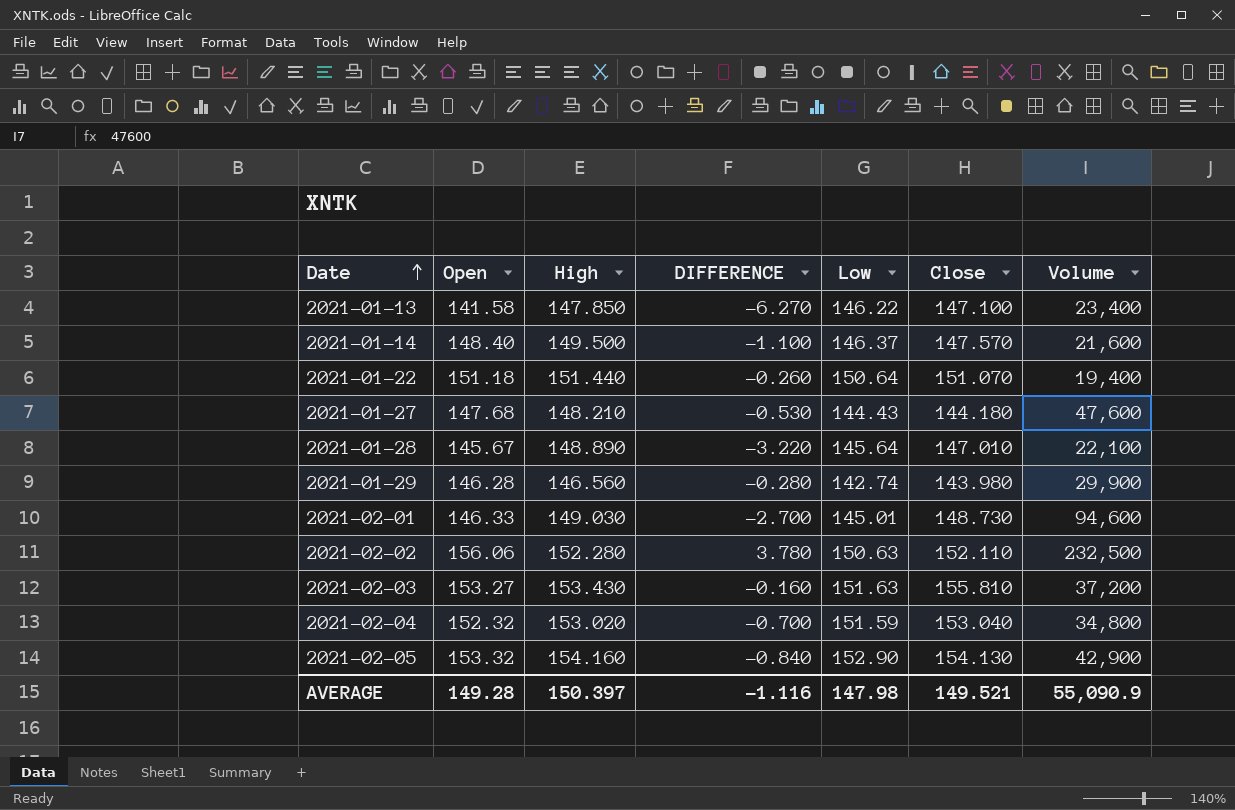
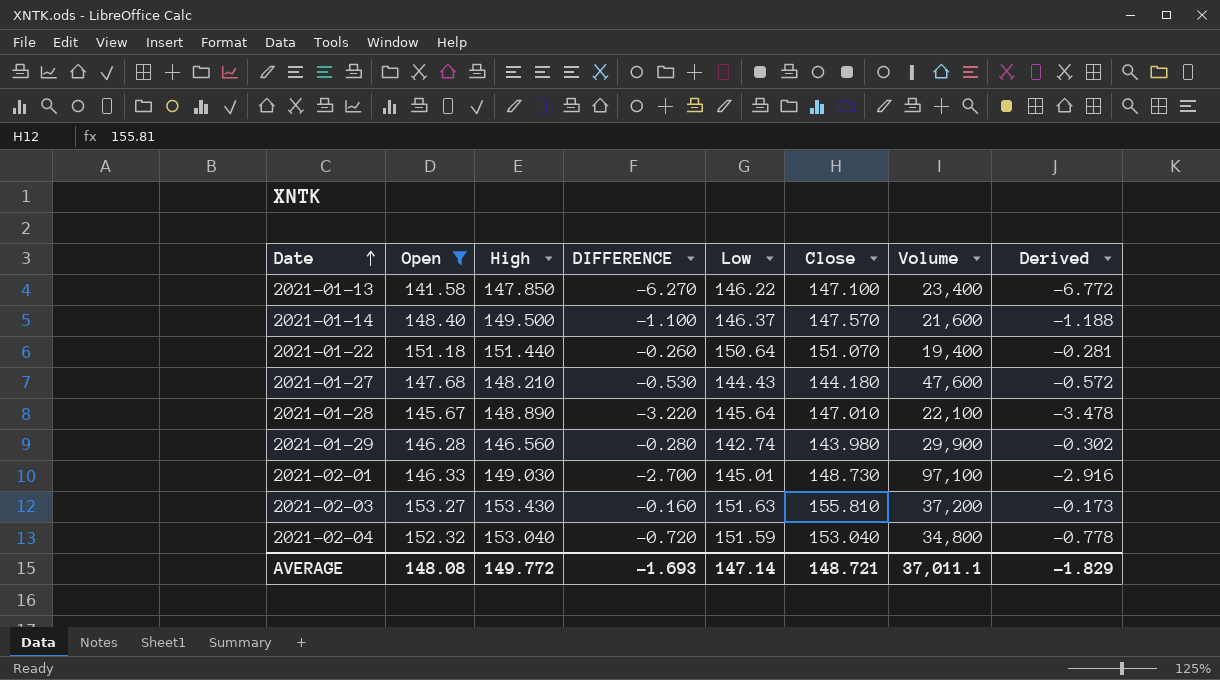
filter: none -> Open <= 153.27
column Derived | formula: none -> [DIFFERENCE] * 1.08
2021-02-01 | Volume: 94,600 -> 97,100
2021-02-04 | High: 153.020 -> 153.040
2021-02-04 | DIFFERENCE: -0.700 -> -0.720
AVERAGE | Open: 149.28 -> 148.08
AVERAGE | High: 150.397 -> 149.772
AVERAGE | DIFFERENCE: -1.116 -> -1.693
AVERAGE | Low: 147.98 -> 147.14
AVERAGE | Close: 149.521 -> 148.721
AVERAGE | Volume: 55,090.9 -> 37,011.1

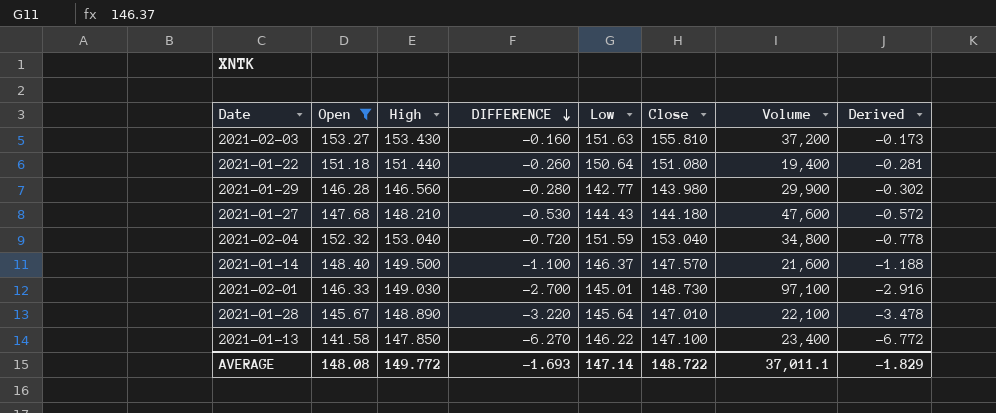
row order: Date ascending -> DIFFERENCE descending
2021-01-22 | Close: 151.070 -> 151.080
2021-01-29 | Low: 142.74 -> 142.77
AVERAGE | Close: 148.721 -> 148.722

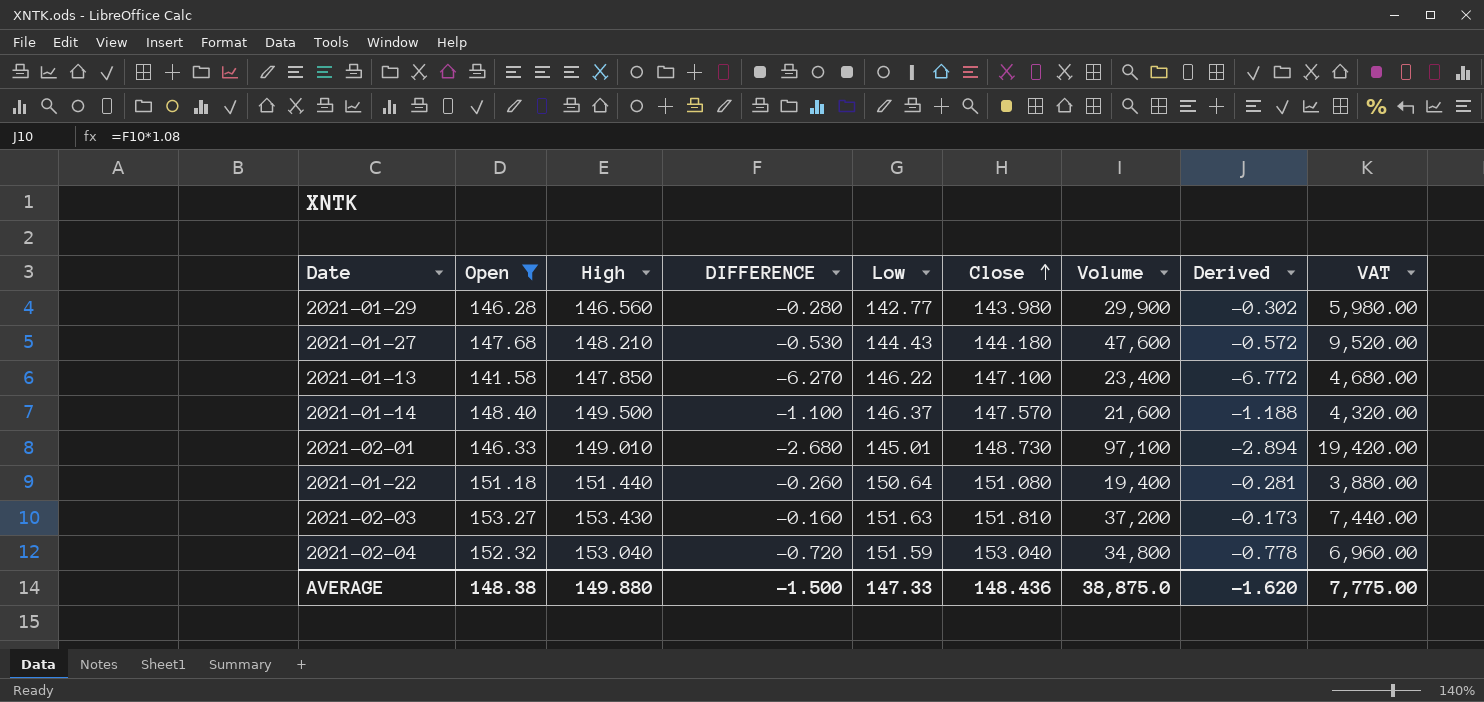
row order: DIFFERENCE descending -> Close ascending
column VAT | formula: none -> [Volume] * 0.2
row 2021-01-28: 145.67 | 148.890 | -3.220 | 145.64 | 147.010 | 22,100 | -3.478 -> none
2021-02-01 | High: 149.030 -> 149.010
2021-02-01 | DIFFERENCE: -2.700 -> -2.680
2021-02-01 | Derived: -2.916 -> -2.894
2021-02-03 | Close: 155.810 -> 151.810
AVERAGE | Open: 148.08 -> 148.38
AVERAGE | High: 149.772 -> 149.880
AVERAGE | DIFFERENCE: -1.693 -> -1.500
AVERAGE | Low: 147.14 -> 147.33
AVERAGE | Close: 148.722 -> 148.436
AVERAGE | Volume: 37,011.1 -> 38,875.0
AVERAGE | Derived: -1.829 -> -1.620

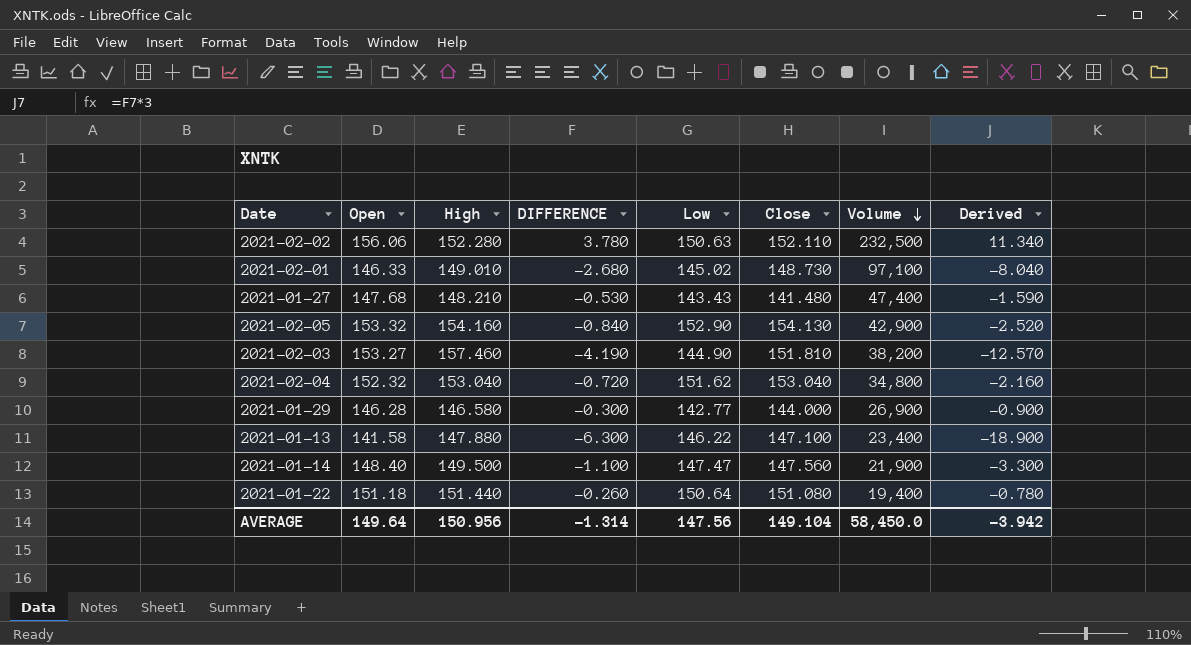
filter: Open <= 153.27 -> none
row order: Close ascending -> Volume descending
column VAT | formula: [Volume] * 0.2 -> none
column Derived | formula: [DIFFERENCE] * 1.08 -> [DIFFERENCE] * 3
2021-02-01 | Low: 145.01 -> 145.02
2021-01-27 | Low: 144.43 -> 143.43
2021-01-27 | Close: 144.180 -> 141.480
2021-01-27 | Volume: 47,600 -> 47,400
2021-02-03 | High: 153.430 -> 157.460
2021-02-03 | DIFFERENCE: -0.160 -> -4.190
2021-02-03 | Low: 151.63 -> 144.90
2021-02-03 | Volume: 37,200 -> 38,200
2021-02-04 | Low: 151.59 -> 151.62
2021-01-29 | High: 146.560 -> 146.580
2021-01-29 | DIFFERENCE: -0.280 -> -0.300
2021-01-29 | Close: 143.980 -> 144.000
2021-01-29 | Volume: 29,900 -> 26,900
2021-01-13 | High: 147.850 -> 147.880
2021-01-13 | DIFFERENCE: -6.270 -> -6.300
2021-01-14 | Low: 146.37 -> 147.47
2021-01-14 | Close: 147.570 -> 147.560
2021-01-14 | Volume: 21,600 -> 21,900
AVERAGE | Open: 148.38 -> 149.64
AVERAGE | High: 149.880 -> 150.956
AVERAGE | DIFFERENCE: -1.500 -> -1.314
AVERAGE | Low: 147.33 -> 147.56
AVERAGE | Close: 148.436 -> 149.104
AVERAGE | Volume: 38,875.0 -> 58,450.0
AVERAGE | Derived: -1.620 -> -3.942

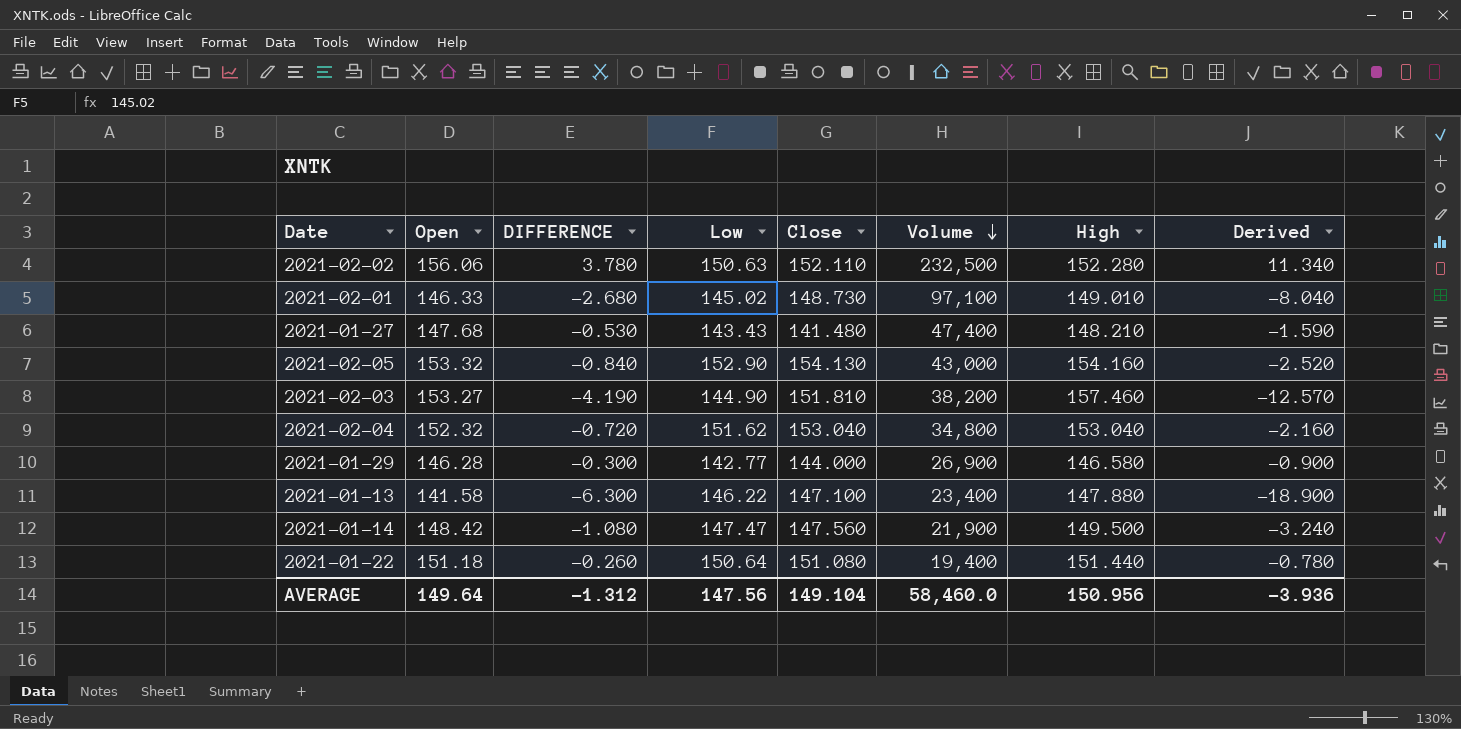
column High | position: 3 -> 7
2021-02-05 | Volume: 42,900 -> 43,000
2021-01-14 | Open: 148.40 -> 148.42
2021-01-14 | DIFFERENCE: -1.100 -> -1.080
2021-01-14 | Derived: -3.300 -> -3.240
AVERAGE | DIFFERENCE: -1.314 -> -1.312
AVERAGE | Volume: 58,450.0 -> 58,460.0
AVERAGE | Derived: -3.942 -> -3.936

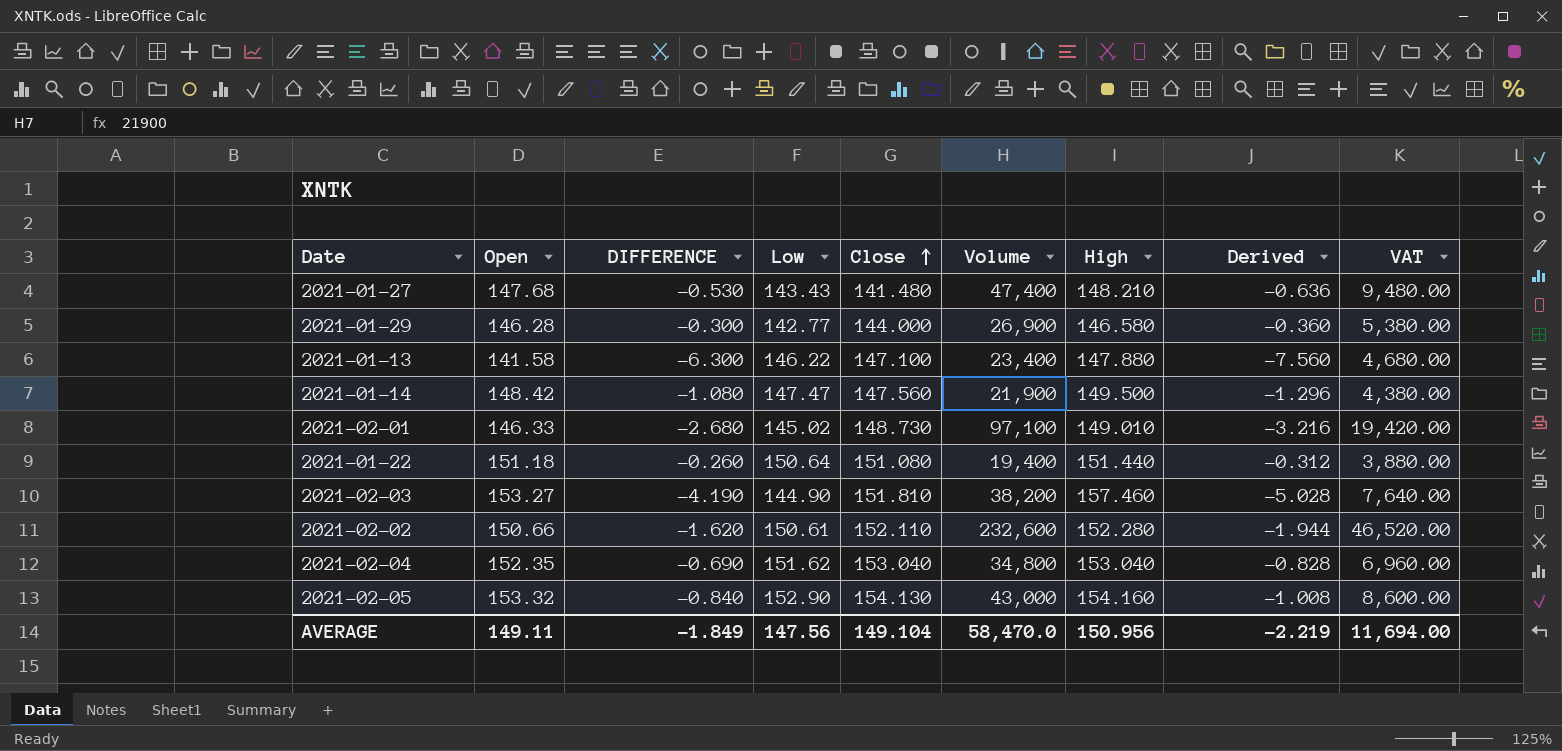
row order: Volume descending -> Close ascending
column Derived | formula: [DIFFERENCE] * 3 -> [DIFFERENCE] * 1.2
column VAT | formula: none -> [Volume] * 0.2
2021-02-02 | Open: 156.06 -> 150.66
2021-02-02 | DIFFERENCE: 3.780 -> -1.620
2021-02-02 | Low: 150.63 -> 150.61
2021-02-02 | Volume: 232,500 -> 232,600
2021-02-04 | Open: 152.32 -> 152.35
2021-02-04 | DIFFERENCE: -0.720 -> -0.690
AVERAGE | Open: 149.64 -> 149.11
AVERAGE | DIFFERENCE: -1.312 -> -1.849
AVERAGE | Volume: 58,460.0 -> 58,470.0
AVERAGE | Derived: -3.936 -> -2.219

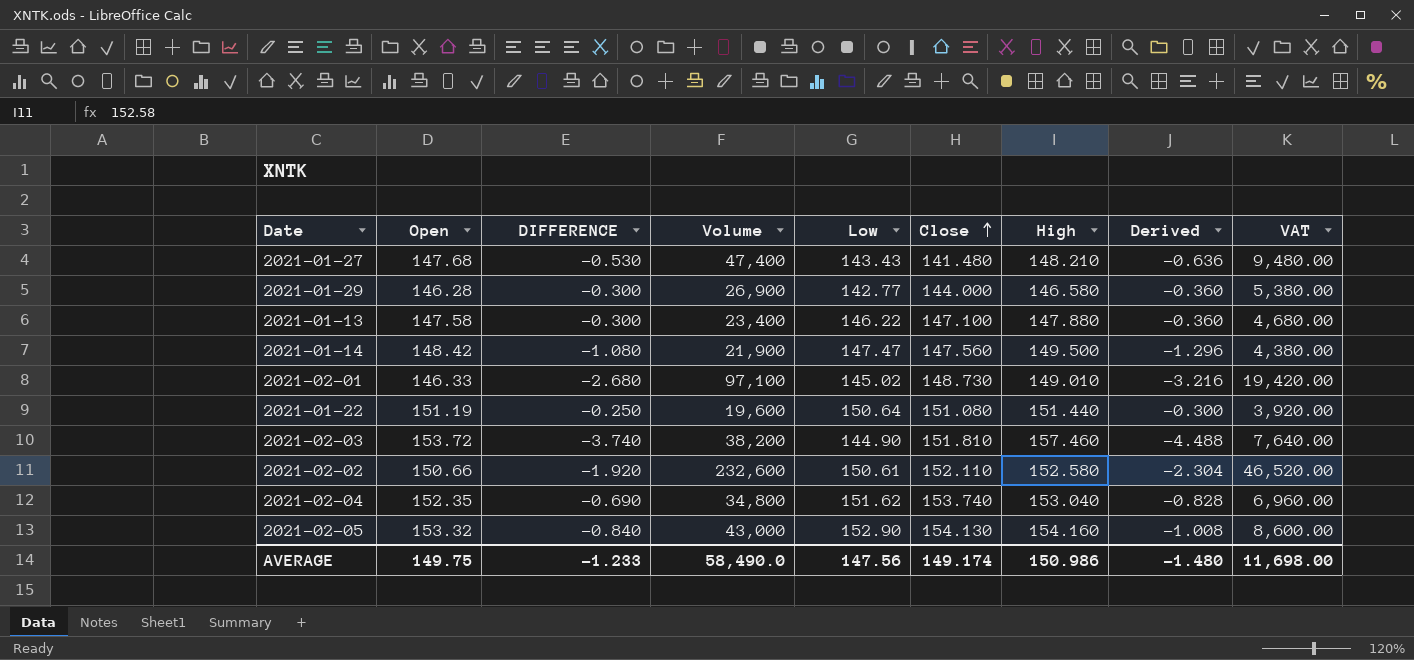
column Volume | position: 6 -> 4
2021-01-13 | Open: 141.58 -> 147.58
2021-01-13 | DIFFERENCE: -6.300 -> -0.300
2021-01-13 | Derived: -7.560 -> -0.360
2021-01-22 | Open: 151.18 -> 151.19
2021-01-22 | DIFFERENCE: -0.260 -> -0.250
2021-01-22 | Volume: 19,400 -> 19,600
2021-01-22 | Derived: -0.312 -> -0.300
2021-01-22 | VAT: 3,880.00 -> 3,920.00
2021-02-03 | Open: 153.27 -> 153.72
2021-02-03 | DIFFERENCE: -4.190 -> -3.740
2021-02-03 | Derived: -5.028 -> -4.488
2021-02-02 | DIFFERENCE: -1.620 -> -1.920
2021-02-02 | High: 152.280 -> 152.580
2021-02-02 | Derived: -1.944 -> -2.304
2021-02-04 | Close: 153.040 -> 153.740
AVERAGE | Open: 149.11 -> 149.75
AVERAGE | DIFFERENCE: -1.849 -> -1.233
AVERAGE | Volume: 58,470.0 -> 58,490.0
AVERAGE | Close: 149.104 -> 149.174
AVERAGE | High: 150.956 -> 150.986
AVERAGE | Derived: -2.219 -> -1.480
AVERAGE | VAT: 11,694.00 -> 11,698.00

